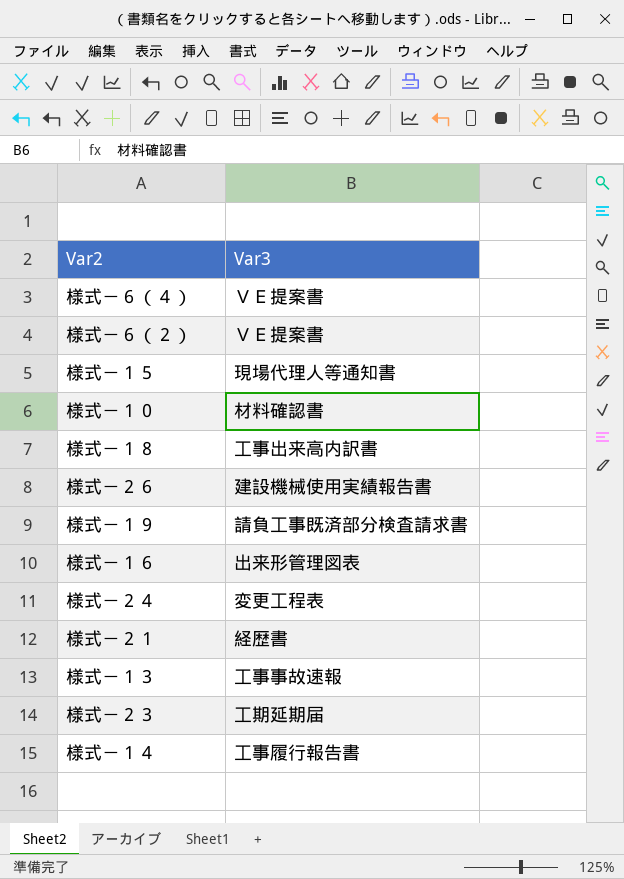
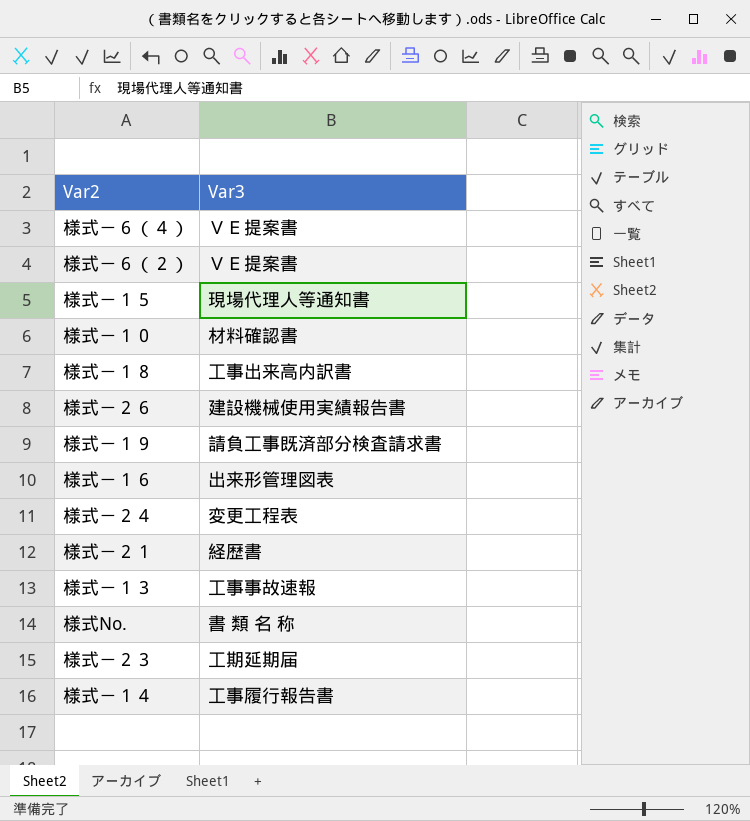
row 様式No.: none -> 書 類 名 称

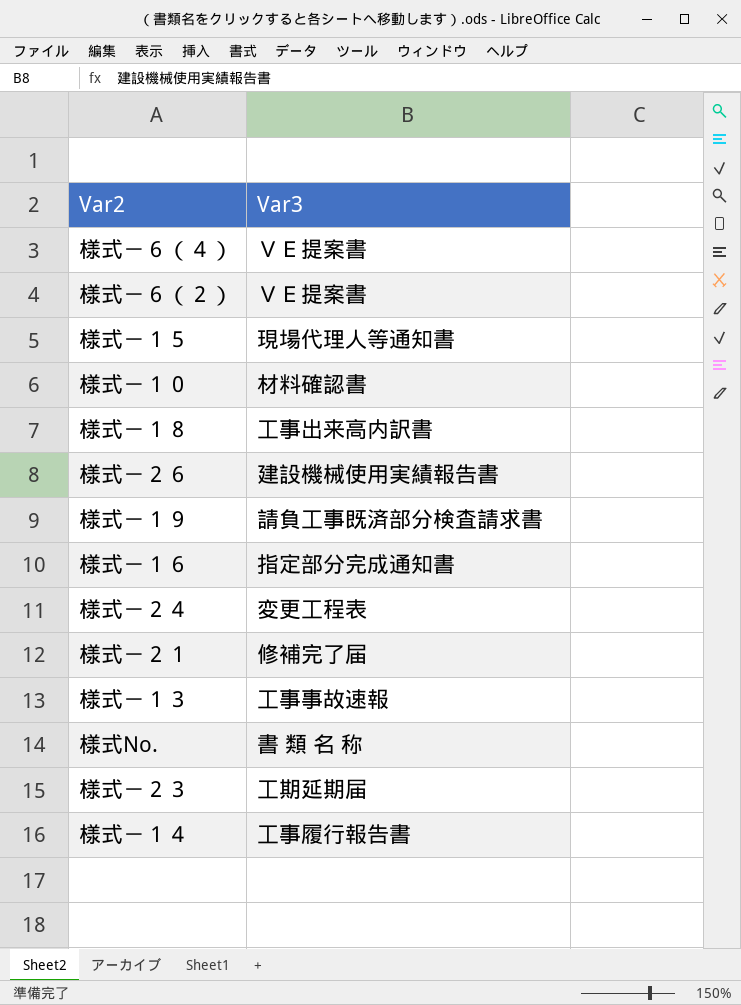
様式－１６ | Var3: 出来形管理図表 -> 指定部分完成通知書
様式－２１ | Var3: 経歴書 -> 修補完了届

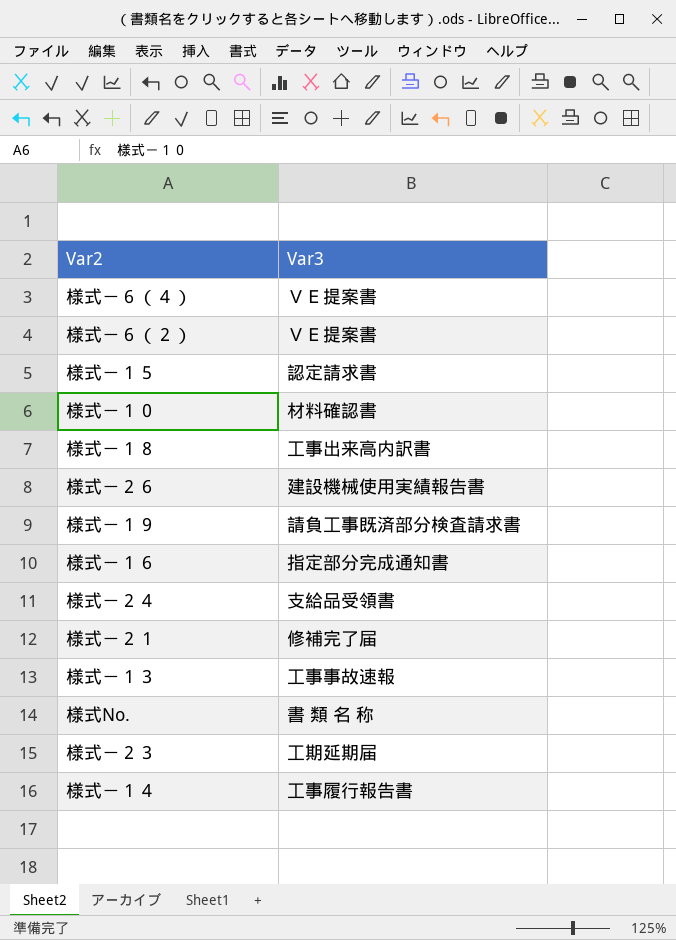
様式－１５ | Var3: 現場代理人等通知書 -> 認定請求書
様式－２４ | Var3: 変更工程表 -> 支給品受領書

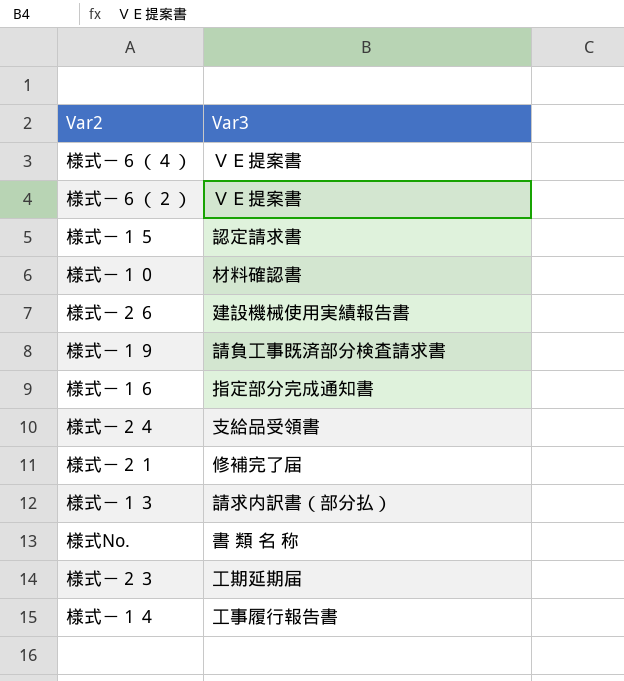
row 様式－１８: 工事出来高内訳書 -> none
様式－１３ | Var3: 工事事故速報 -> 請求内訳書（部分払）

